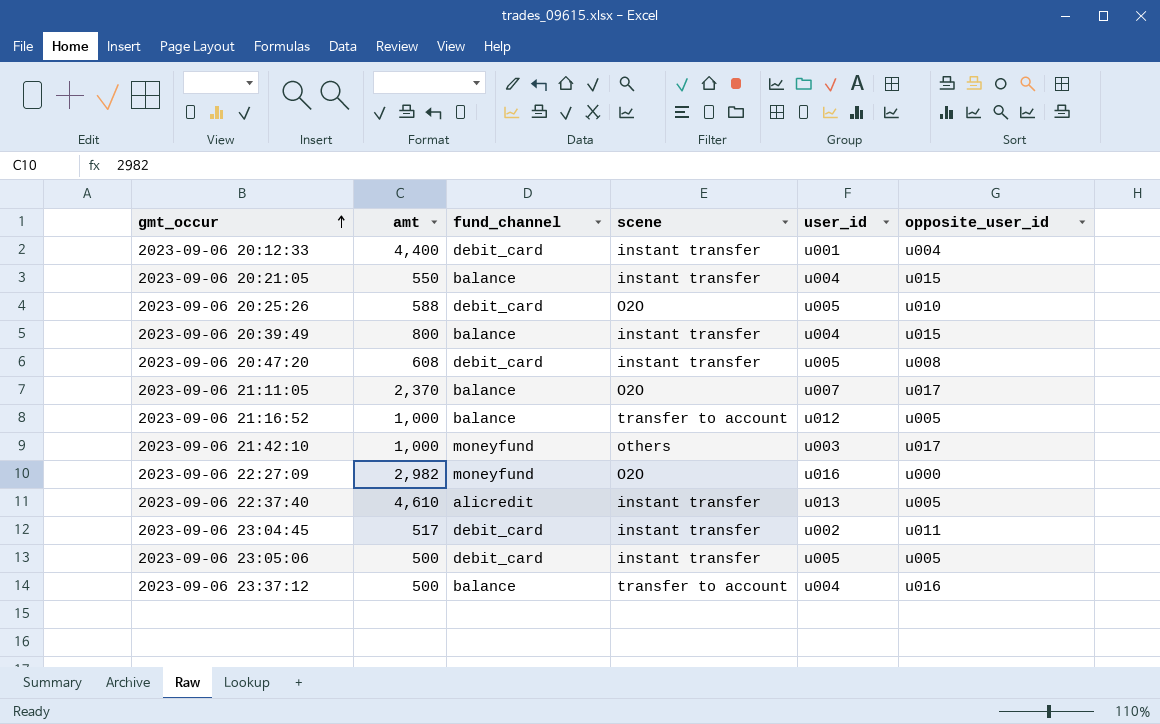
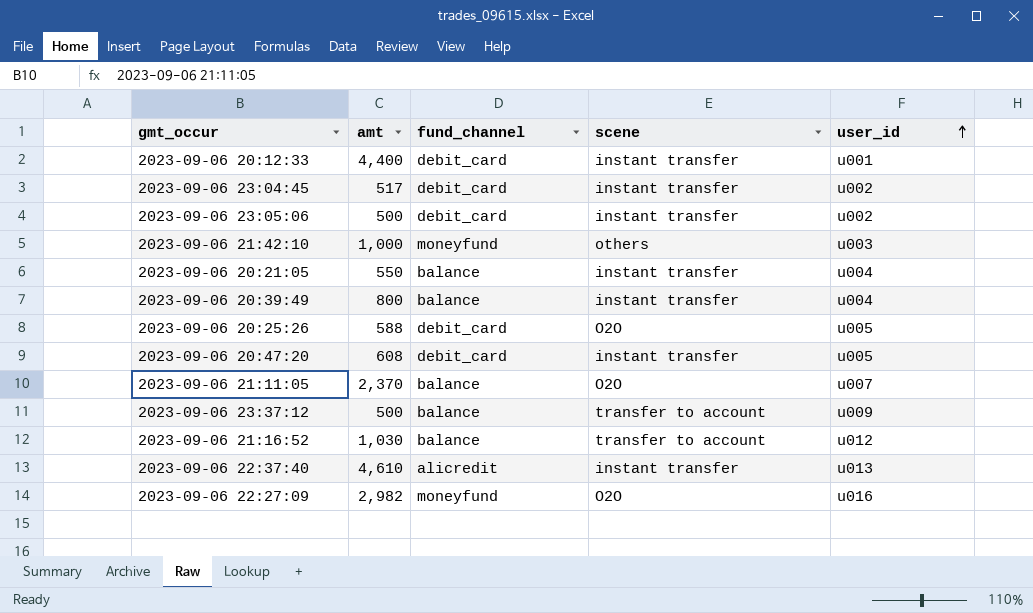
row order: gmt_occur ascending -> user_id ascending
column opposite_user_id | position: 6 -> none
2023-09-06 23:05:06 | user_id: u005 -> u002
2023-09-06 23:37:12 | user_id: u004 -> u009
2023-09-06 21:16:52 | amt: 1,000 -> 1,030

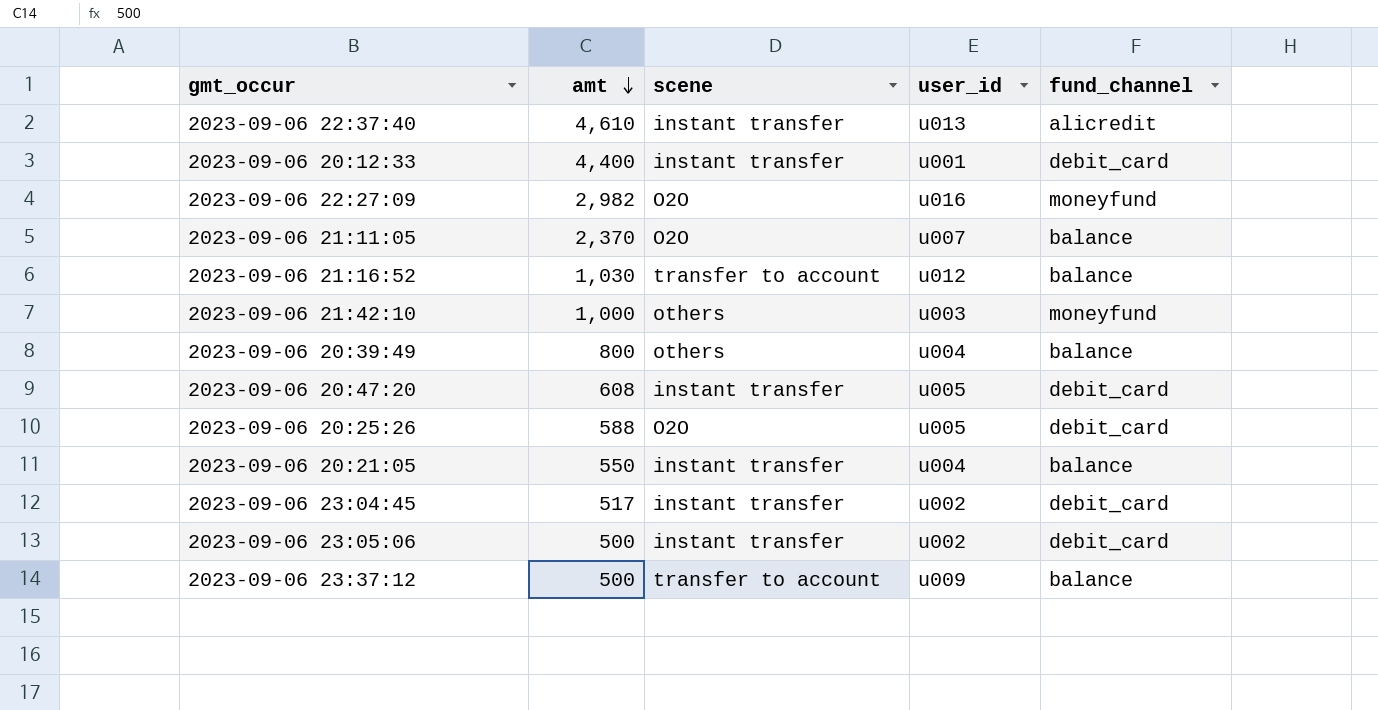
row order: user_id ascending -> amt descending
column fund_channel | position: 3 -> 5
2023-09-06 20:39:49 | scene: instant transfer -> others

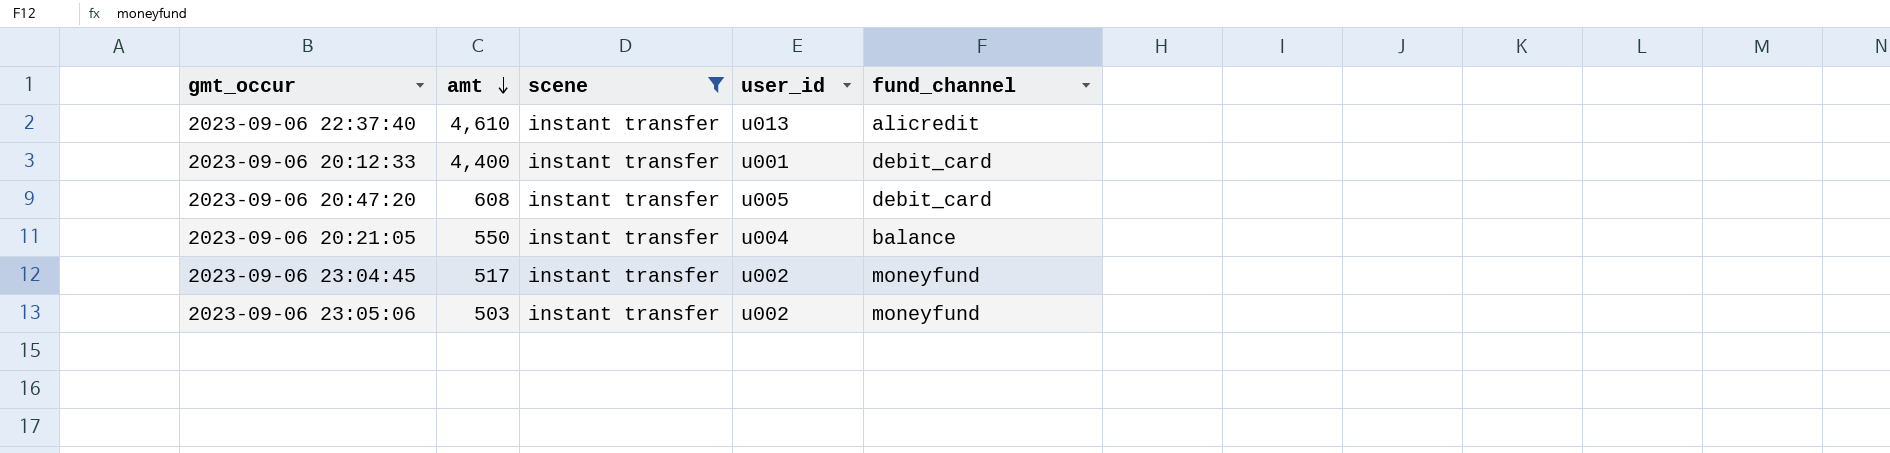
filter: none -> scene = instant transfer
2023-09-06 23:04:45 | fund_channel: debit_card -> moneyfund
2023-09-06 23:05:06 | amt: 500 -> 503
2023-09-06 23:05:06 | fund_channel: debit_card -> moneyfund

